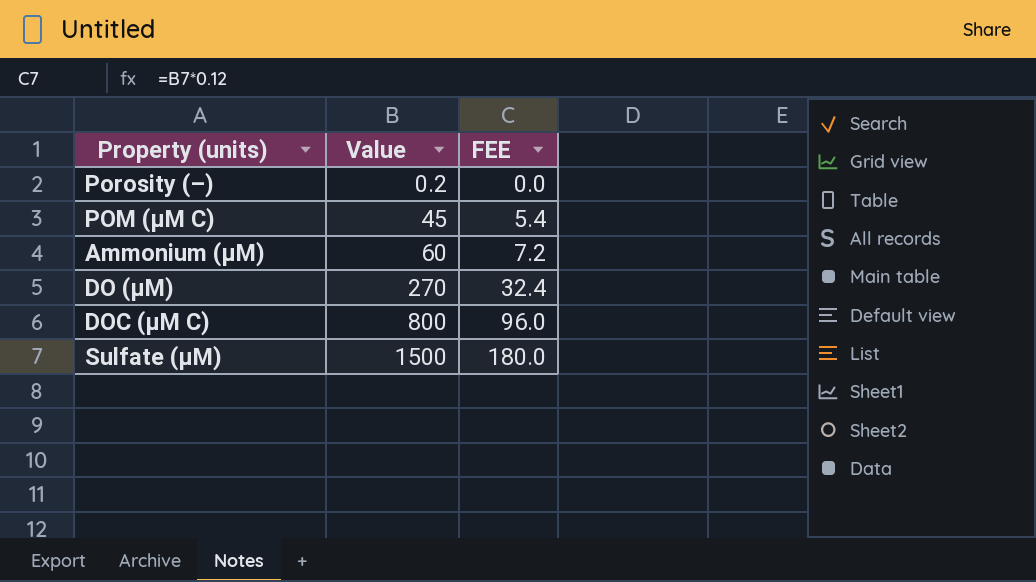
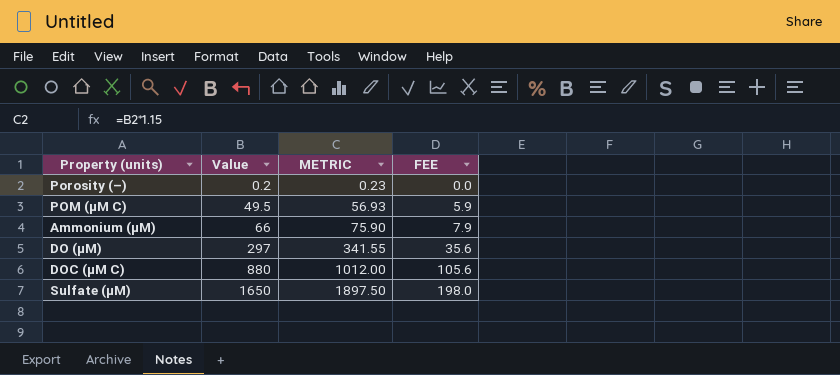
column METRIC | formula: none -> [Value] * 1.15
POM (µM C) | Value: 45 -> 49.5
POM (µM C) | FEE: 5.4 -> 5.9
Ammonium (µM) | Value: 60 -> 66
Ammonium (µM) | FEE: 7.2 -> 7.9
DO (µM) | Value: 270 -> 297
DO (µM) | FEE: 32.4 -> 35.6
DOC (µM C) | Value: 800 -> 880
DOC (µM C) | FEE: 96.0 -> 105.6
Sulfate (µM) | Value: 1500 -> 1650
Sulfate (µM) | FEE: 180.0 -> 198.0

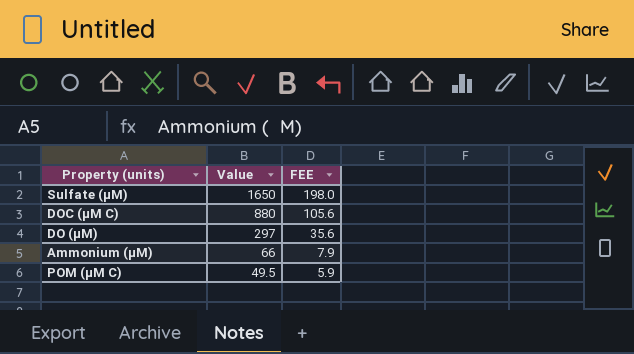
row order: Value ascending -> Value descending
column METRIC | formula: [Value] * 1.15 -> none
row Porosity (–): 0.2 | 0.23 | 0.0 -> none

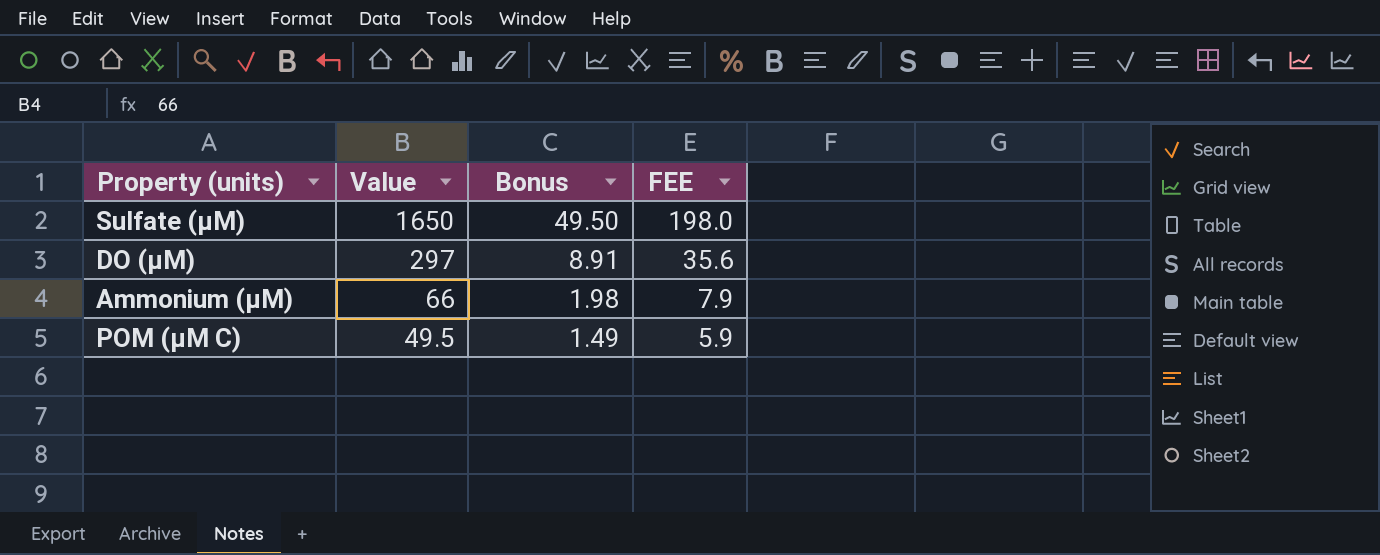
column Bonus | formula: none -> [Value] * 0.03
row DOC (µM C): 880 | 105.6 -> none

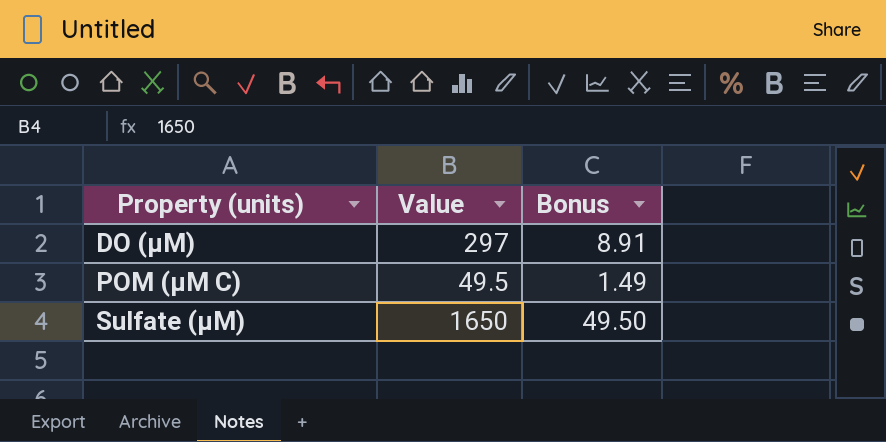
row order: Value descending -> Property (units) ascending
column FEE | formula: [Value] * 0.12 -> none
row Ammonium (µM): 66 | 1.98 | 7.9 -> none

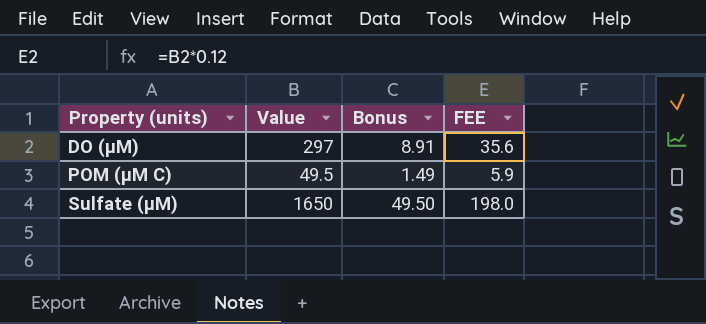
column FEE | formula: none -> [Value] * 0.12

